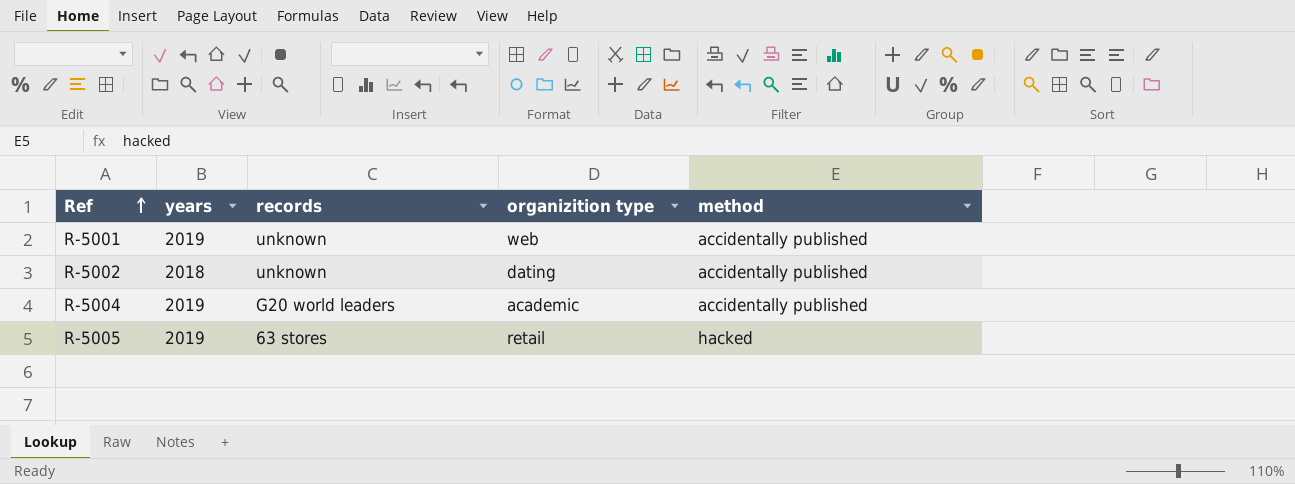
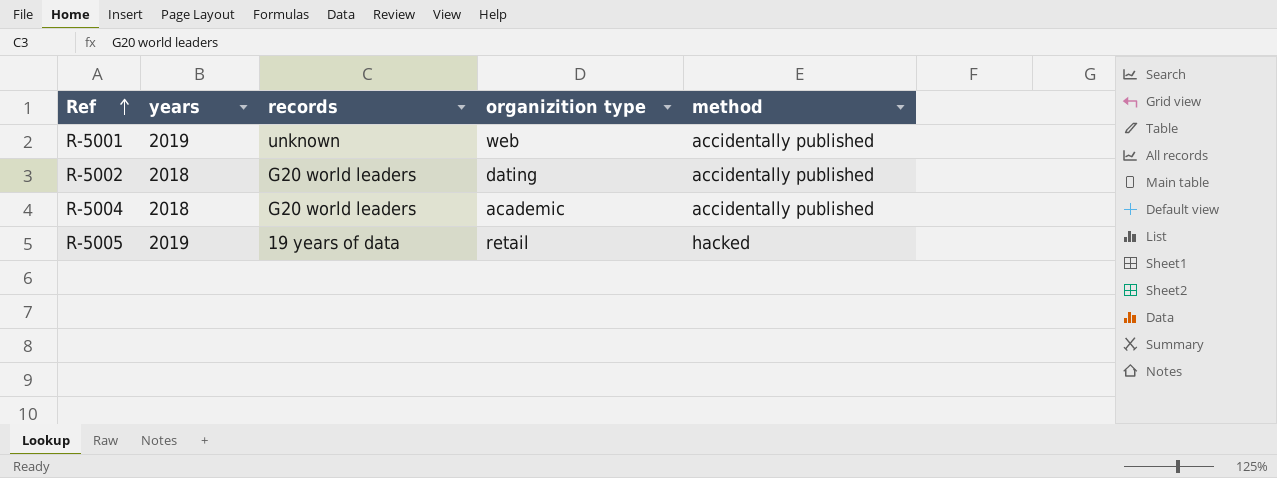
R-5002 | records: unknown -> G20 world leaders
R-5004 | years: 2019 -> 2018
R-5005 | records: 63 stores -> 19 years of data

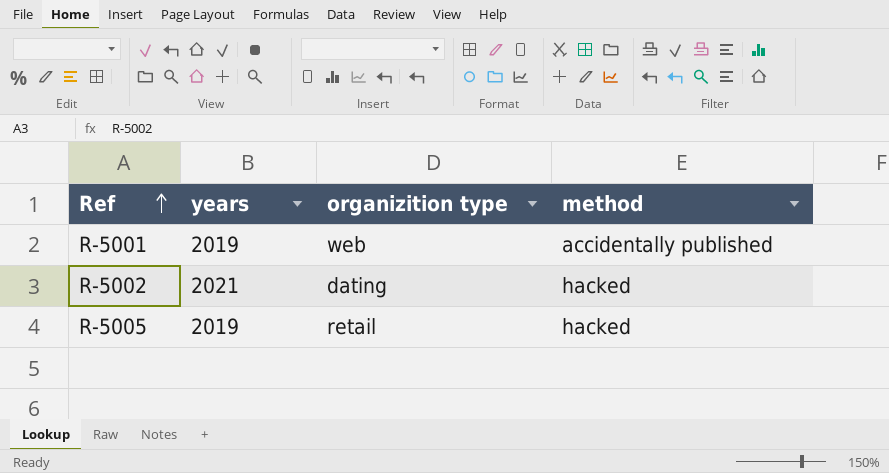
column records | position: 3 -> none
row R-5004: 2018 | G20 world leaders | academic | accidentally published -> none
R-5002 | years: 2018 -> 2021
R-5002 | method: accidentally published -> hacked

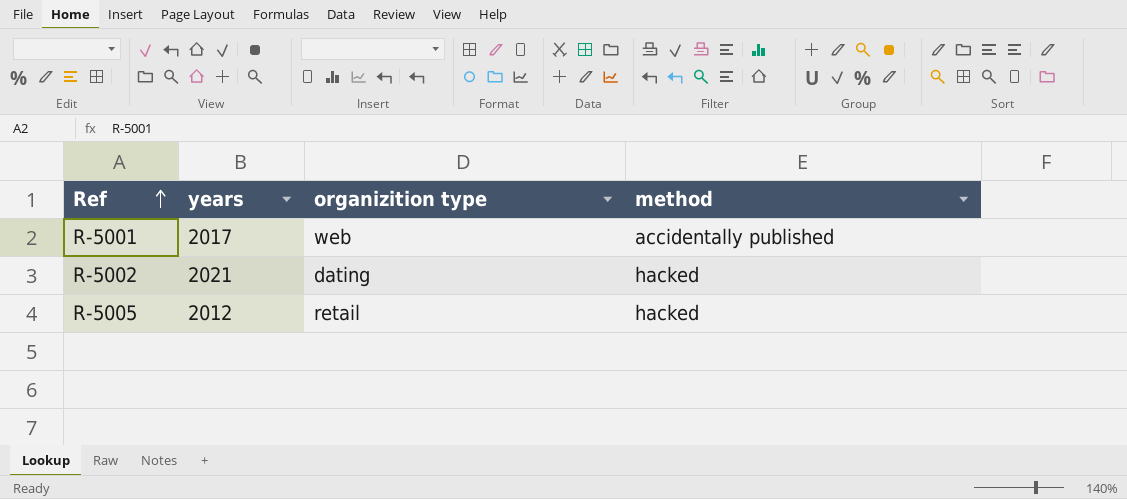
R-5001 | years: 2019 -> 2017
R-5005 | years: 2019 -> 2012

